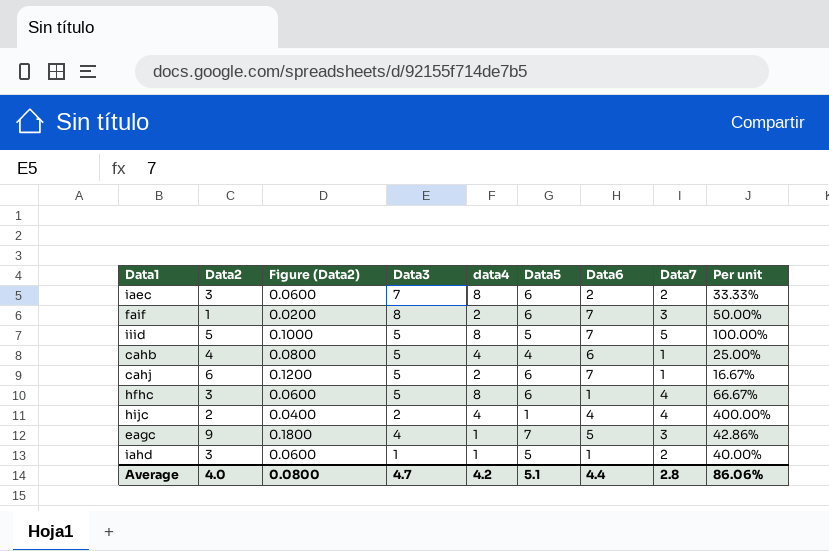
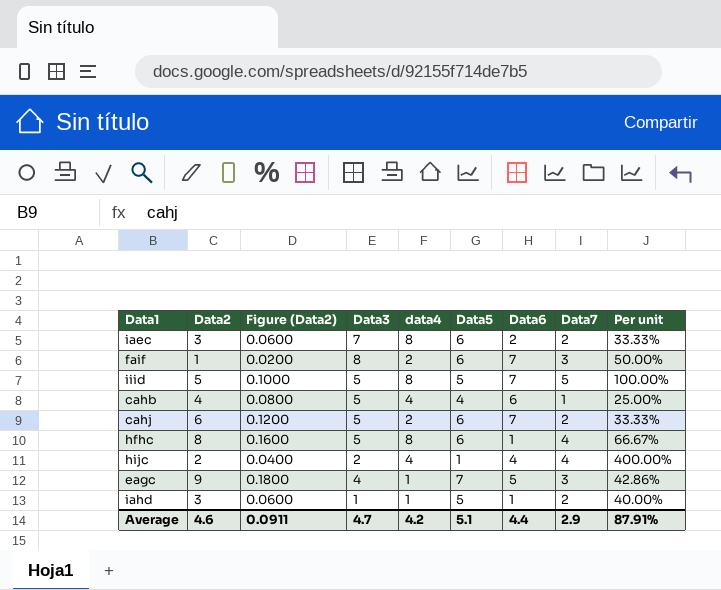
cahj | Data7: 1 -> 2
cahj | Per unit: 16.67% -> 33.33%
hfhc | Data2: 3 -> 8
hfhc | Figure (Data2): 0.0600 -> 0.1600
Average | Data2: 4.0 -> 4.6
Average | Figure (Data2): 0.0800 -> 0.0911
Average | Data7: 2.8 -> 2.9
Average | Per unit: 86.06% -> 87.91%

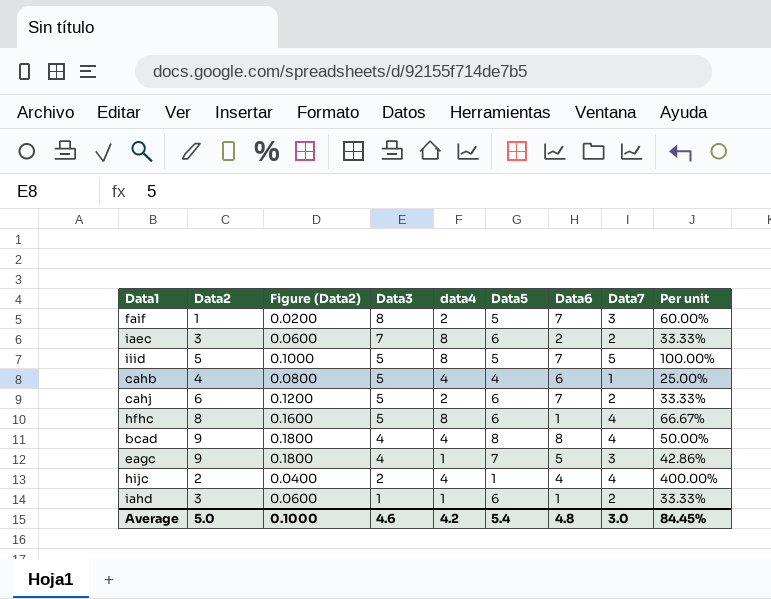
row order: none -> Data3 descending
faif | Data5: 6 -> 5
faif | Per unit: 50.00% -> 60.00%
row bcad: none -> 9 | 0.1800 | 4 | 4 | 8 | 8 | 4 | 50.00%
iahd | Data5: 5 -> 6
iahd | Per unit: 40.00% -> 33.33%
Average | Data2: 4.6 -> 5.0
Average | Figure (Data2): 0.0911 -> 0.1000
Average | Data3: 4.7 -> 4.6
Average | Data5: 5.1 -> 5.4
Average | Data6: 4.4 -> 4.8
Average | Data7: 2.9 -> 3.0
Average | Per unit: 87.91% -> 84.45%

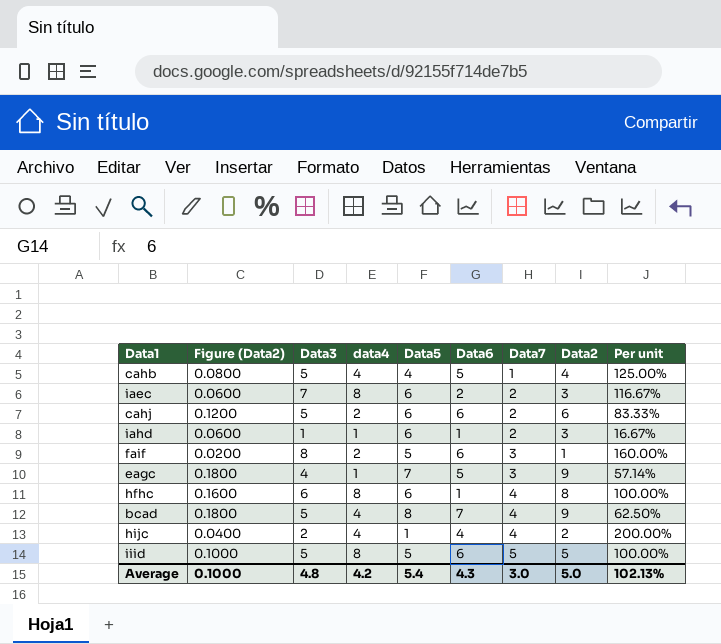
row order: Data3 descending -> Data7 ascending
column Data2 | position: 2 -> 8
column Per unit | formula: [Data7] / [Data5] -> [Data3] / [Data5]
cahb | Data6: 6 -> 5
cahj | Data6: 7 -> 6
faif | Data6: 7 -> 6
hfhc | Data3: 5 -> 6
bcad | Data3: 4 -> 5
bcad | Data6: 8 -> 7
iiid | Data6: 7 -> 6
Average | Data3: 4.6 -> 4.8
Average | Data6: 4.8 -> 4.3
Average | Per unit: 84.45% -> 102.13%

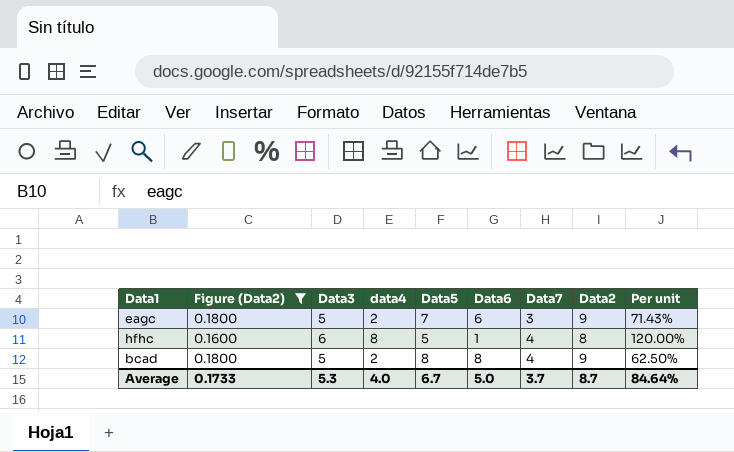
filter: none -> Figure (Data2) >= 0.1600
eagc | Data3: 4 -> 5
eagc | data4: 1 -> 2
eagc | Data6: 5 -> 6
eagc | Per unit: 57.14% -> 71.43%
hfhc | Data5: 6 -> 5
hfhc | Per unit: 100.00% -> 120.00%
bcad | data4: 4 -> 2
bcad | Data6: 7 -> 8
Average | Figure (Data2): 0.1000 -> 0.1733
Average | Data3: 4.8 -> 5.3
Average | data4: 4.2 -> 4.0
Average | Data5: 5.4 -> 6.7
Average | Data6: 4.3 -> 5.0
Average | Data7: 3.0 -> 3.7
Average | Data2: 5.0 -> 8.7
Average | Per unit: 102.13% -> 84.64%

